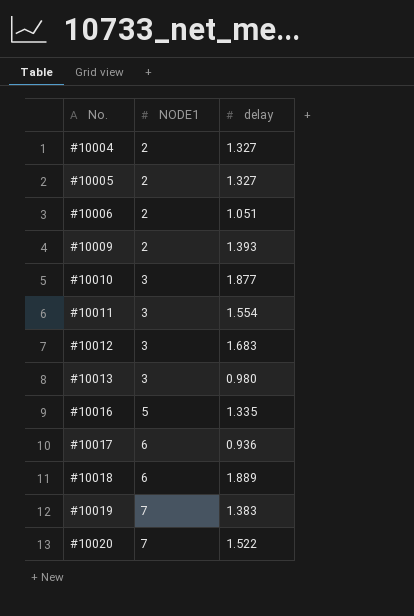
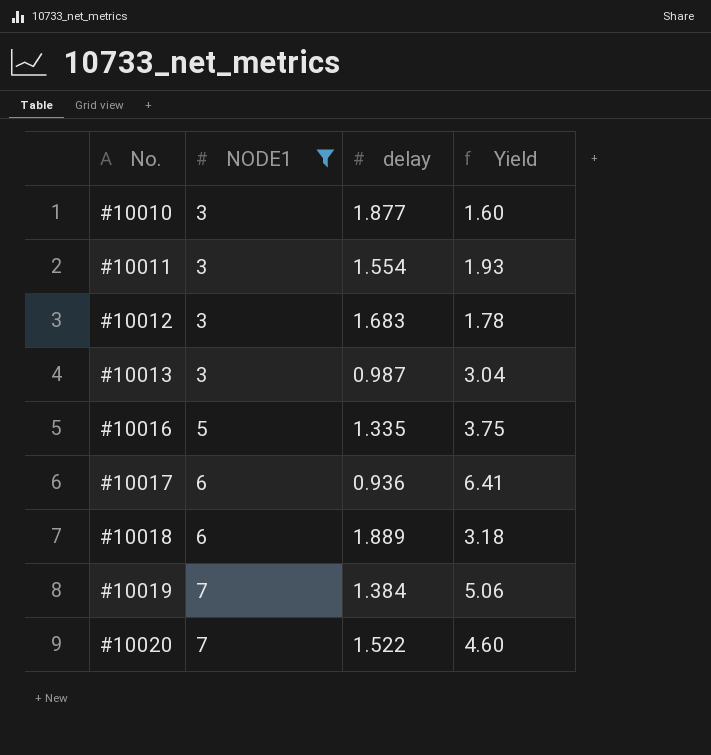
filter: none -> NODE1 != 2
column Yield | formula: none -> [NODE1] / [delay]
#10013 | delay: 0.980 -> 0.987
#10019 | delay: 1.383 -> 1.384

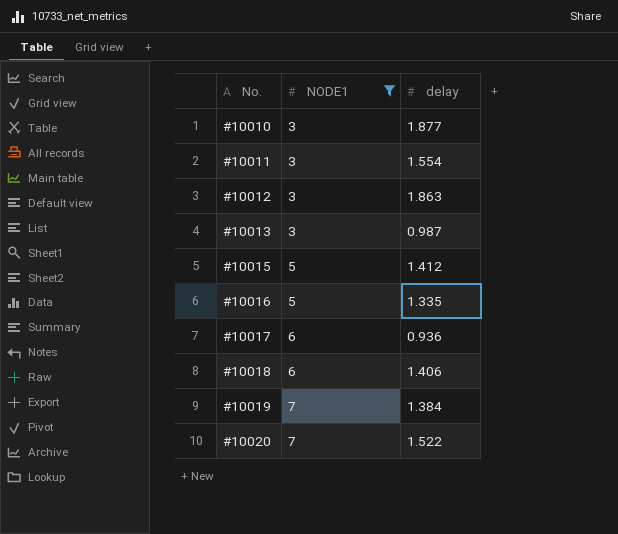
column Yield | formula: [NODE1] / [delay] -> none
#10012 | delay: 1.683 -> 1.863
row #10015: none -> 5 | 1.412
#10018 | delay: 1.889 -> 1.406

